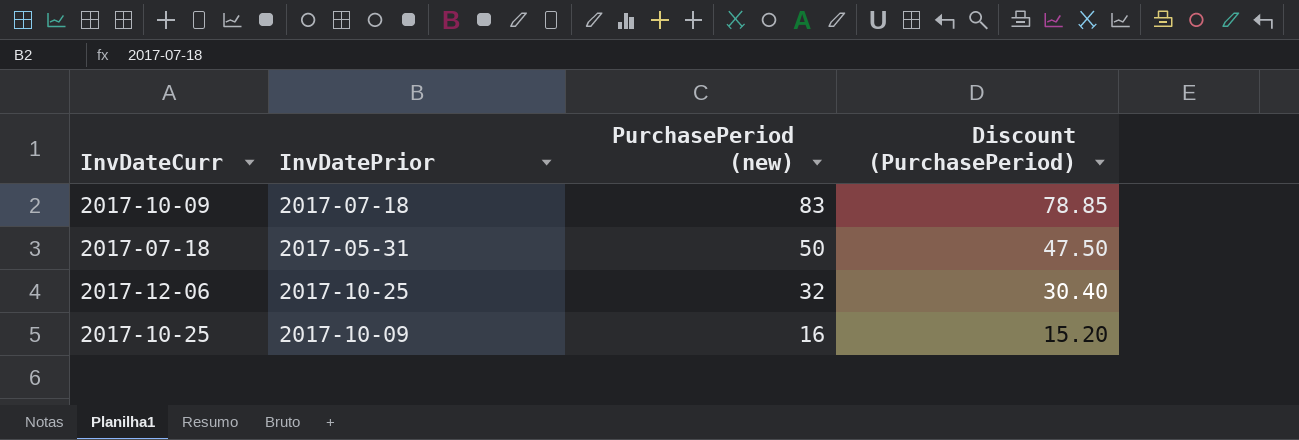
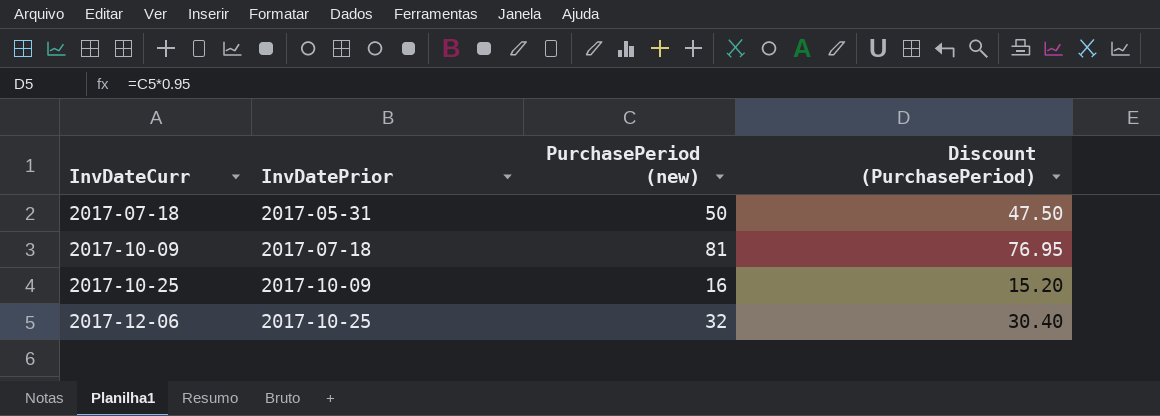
row order: PurchasePeriod (new) descending -> InvDateCurr ascending
2017-10-09 | PurchasePeriod (new): 83 -> 81
2017-10-09 | Discount (PurchasePeriod): 78.85 -> 76.95

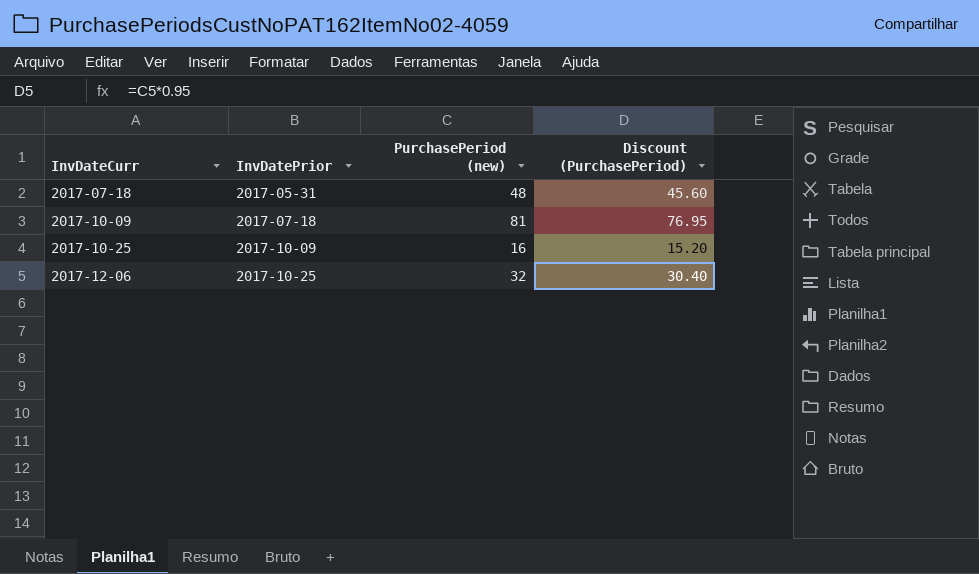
2017-07-18 | PurchasePeriod (new): 50 -> 48
2017-07-18 | Discount (PurchasePeriod): 47.50 -> 45.60

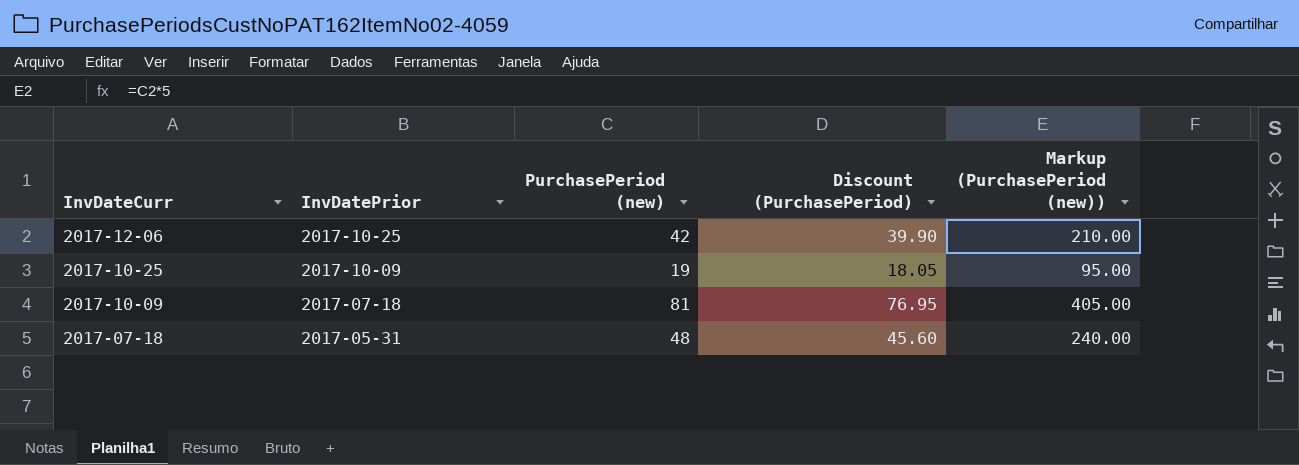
row order: InvDateCurr ascending -> InvDateCurr descending
column Markup (PurchasePeriod (new)) | formula: none -> [PurchasePeriod (new)] * 5
2017-12-06 | PurchasePeriod (new): 32 -> 42
2017-12-06 | Discount (PurchasePeriod): 30.40 -> 39.90
2017-10-25 | PurchasePeriod (new): 16 -> 19
2017-10-25 | Discount (PurchasePeriod): 15.20 -> 18.05

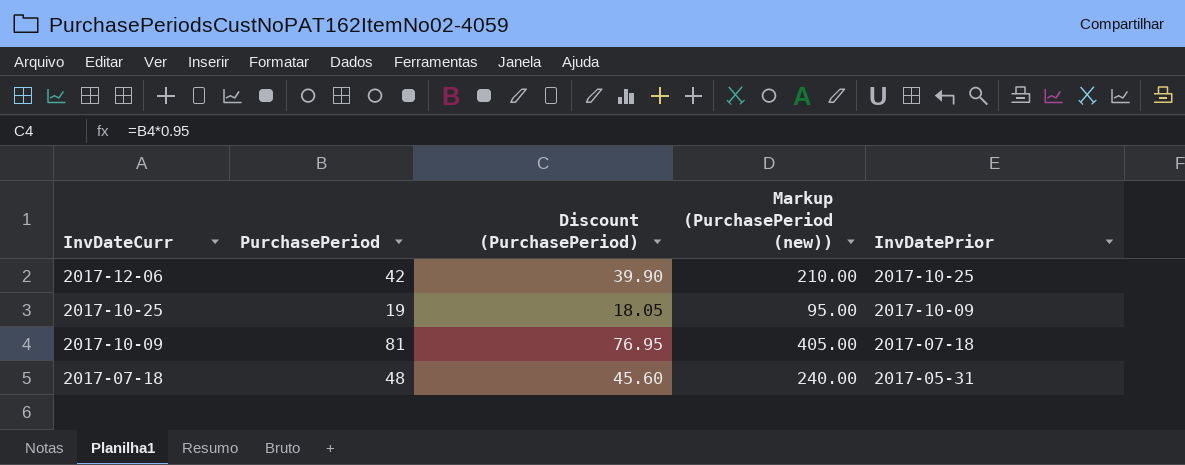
column name: PurchasePeriod (new) -> PurchasePeriod
column InvDatePrior | position: 2 -> 5

